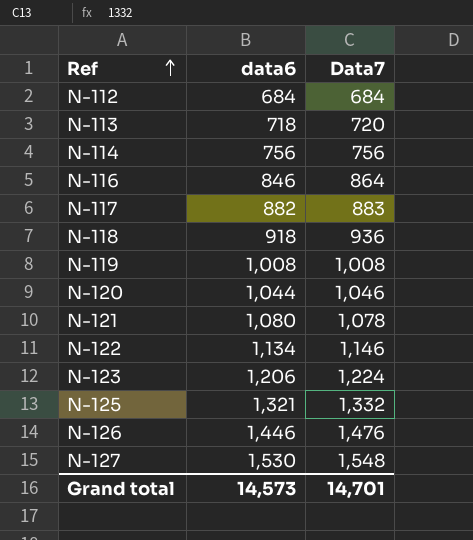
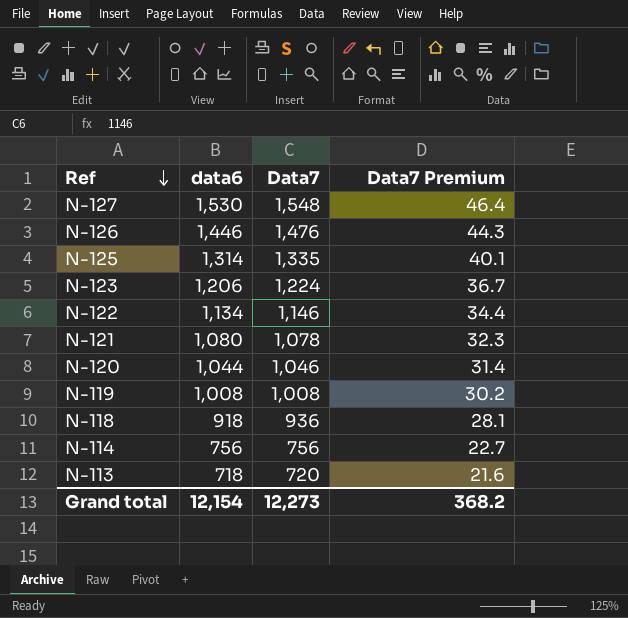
row order: Ref ascending -> Ref descending
column Data7 Premium | formula: none -> [Data7] * 0.03
row N-112: 684 | 684 -> none
row N-116: 846 | 864 -> none
row N-117: 882 | 883 -> none
N-125 | data6: 1,321 -> 1,314
N-125 | Data7: 1,332 -> 1,335
Grand total | data6: 14,573 -> 12,154
Grand total | Data7: 14,701 -> 12,273

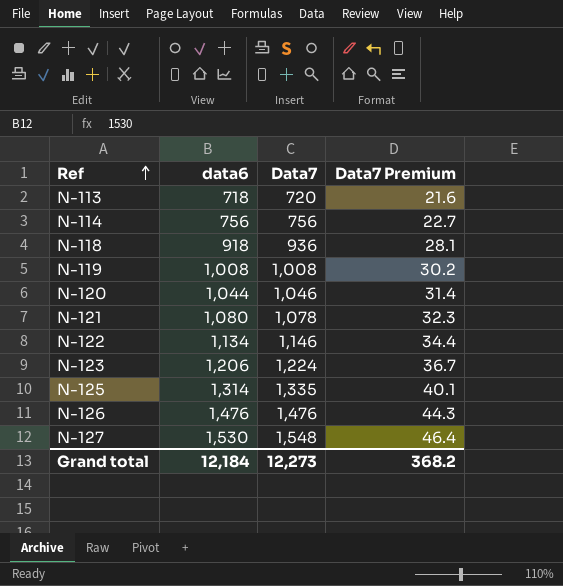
row order: Ref descending -> Ref ascending
N-126 | data6: 1,446 -> 1,476
Grand total | data6: 12,154 -> 12,184

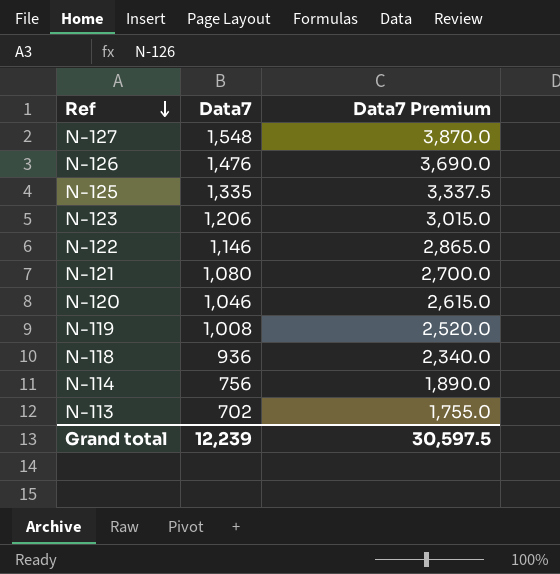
row order: Ref ascending -> Ref descending
column data6 | position: 2 -> none
column Data7 Premium | formula: [Data7] * 0.03 -> [Data7] * 2.5
N-123 | Data7: 1,224 -> 1,206
N-121 | Data7: 1,078 -> 1,080
N-113 | Data7: 720 -> 702
Grand total | Data7: 12,273 -> 12,239
Grand total | Data7 Premium: 368.2 -> 30,597.5

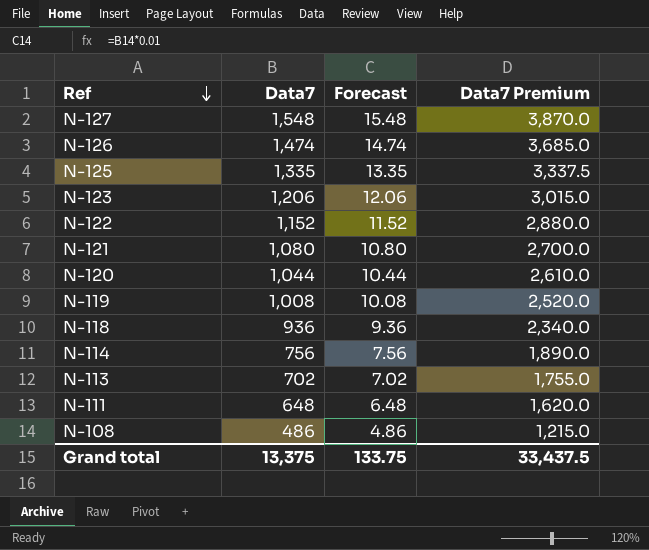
column Forecast | formula: none -> [Data7] * 0.01
N-126 | Data7: 1,476 -> 1,474
N-126 | Data7 Premium: 3,690.0 -> 3,685.0
N-122 | Data7: 1,146 -> 1,152
N-122 | Data7 Premium: 2,865.0 -> 2,880.0
N-120 | Data7: 1,046 -> 1,044
N-120 | Data7 Premium: 2,615.0 -> 2,610.0
row N-111: none -> 648 | 6.48 | 1,620.0
row N-108: none -> 486 | 4.86 | 1,215.0
Grand total | Data7: 12,239 -> 13,375
Grand total | Data7 Premium: 30,597.5 -> 33,437.5

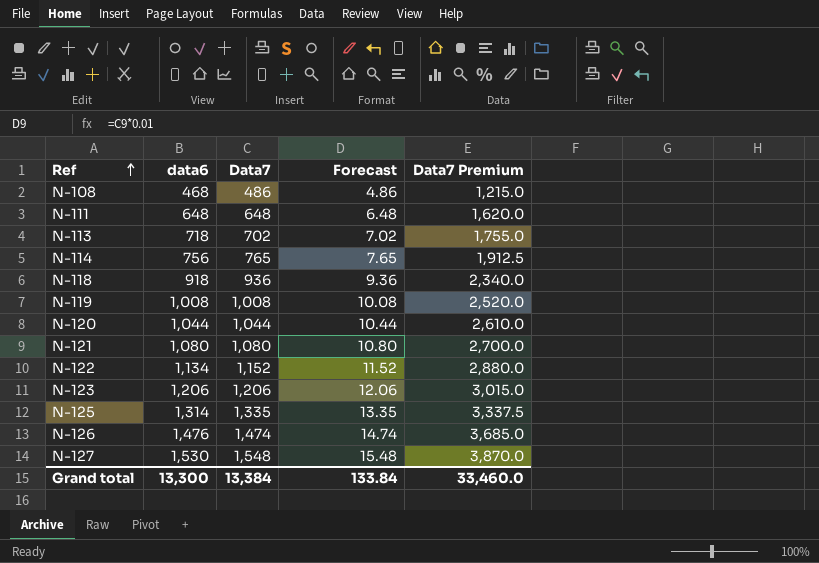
row order: Ref descending -> Ref ascending
column data6 | position: none -> 2
N-114 | Data7: 756 -> 765
N-114 | Forecast: 7.56 -> 7.65
N-114 | Data7 Premium: 1,890.0 -> 1,912.5
Grand total | Data7: 13,375 -> 13,384
Grand total | Forecast: 133.75 -> 133.84
Grand total | Data7 Premium: 33,437.5 -> 33,460.0

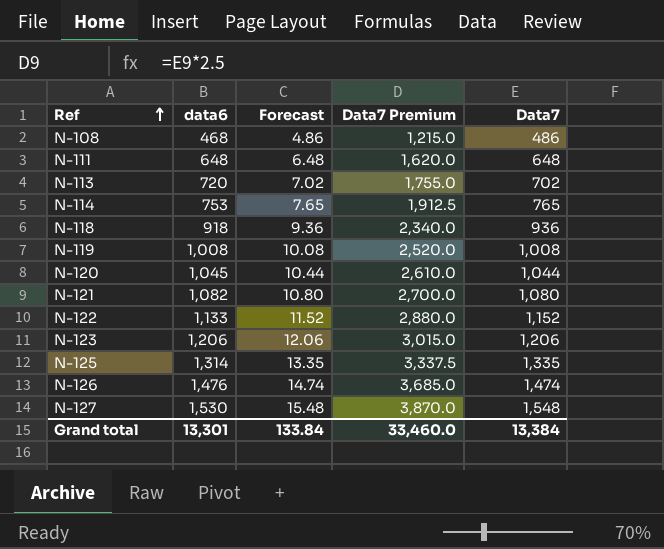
column Data7 | position: 3 -> 5
N-113 | data6: 718 -> 720
N-114 | data6: 756 -> 753
N-120 | data6: 1,044 -> 1,045
N-121 | data6: 1,080 -> 1,082
N-122 | data6: 1,134 -> 1,133
Grand total | data6: 13,300 -> 13,301

